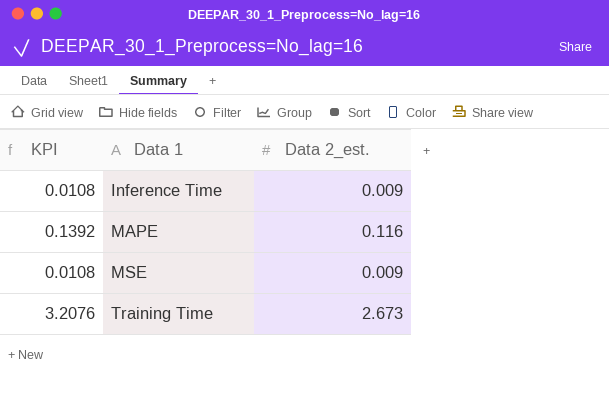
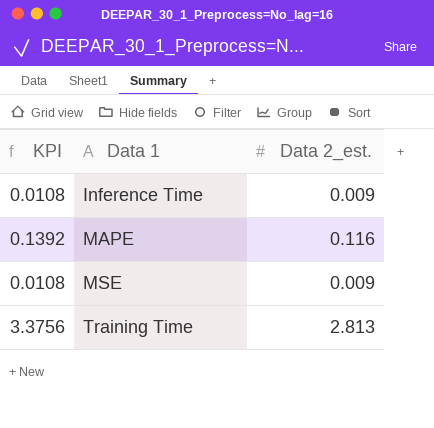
Training Time | KPI: 3.2076 -> 3.3756
Training Time | Data 2_est.: 2.673 -> 2.813

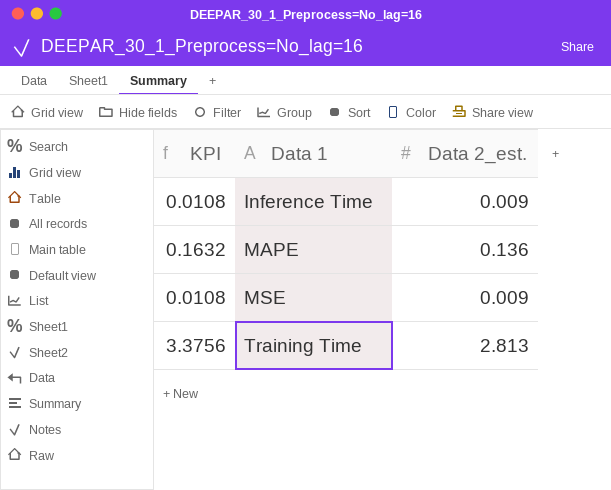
MAPE | KPI: 0.1392 -> 0.1632
MAPE | Data 2_est.: 0.116 -> 0.136

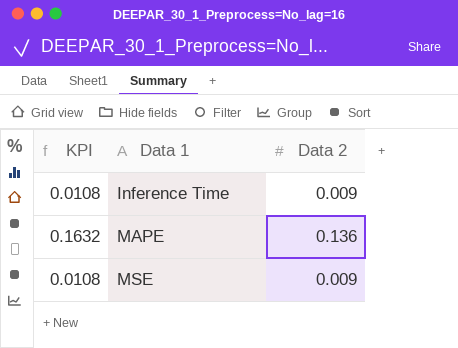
column name: Data 2_est. -> Data 2
row Training Time: 3.3756 | 2.813 -> none

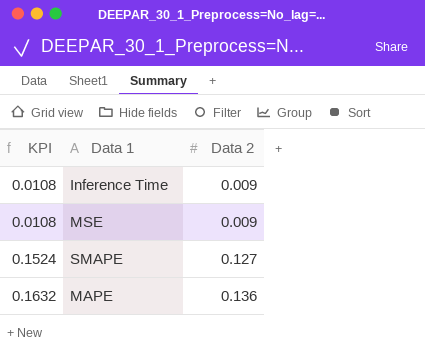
row order: Data 1 ascending -> KPI ascending
row SMAPE: none -> 0.1524 | 0.127

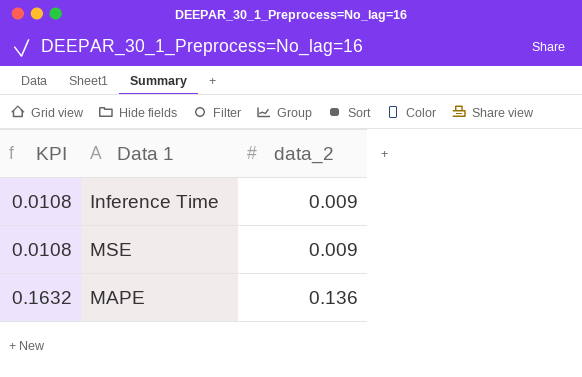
column name: Data 2 -> data_2
row SMAPE: 0.1524 | 0.127 -> none

